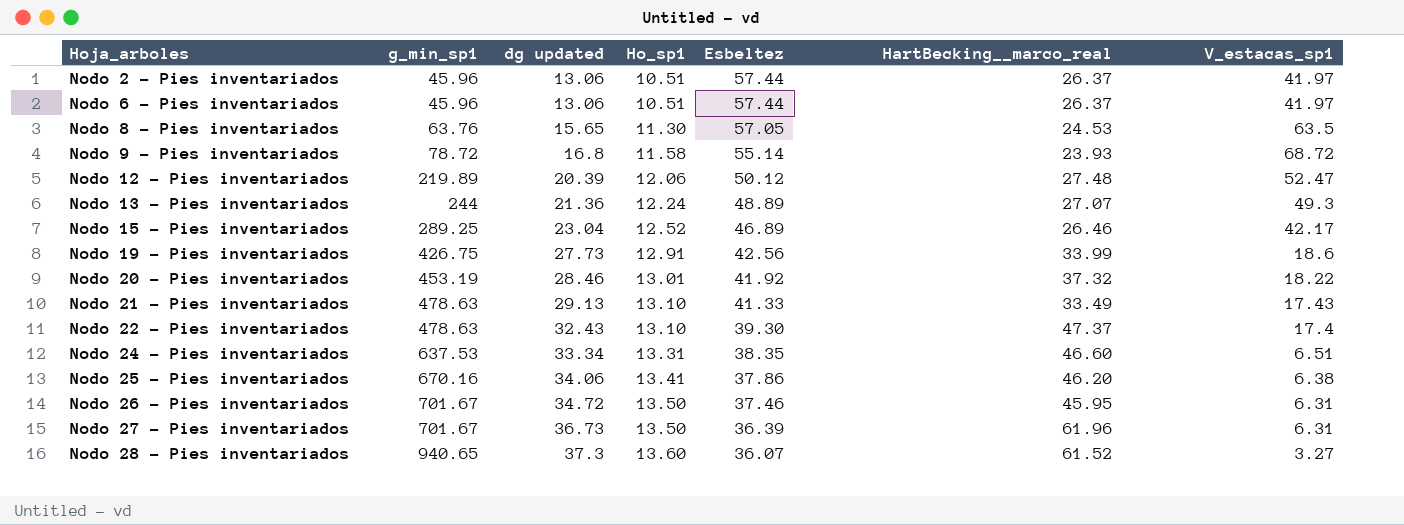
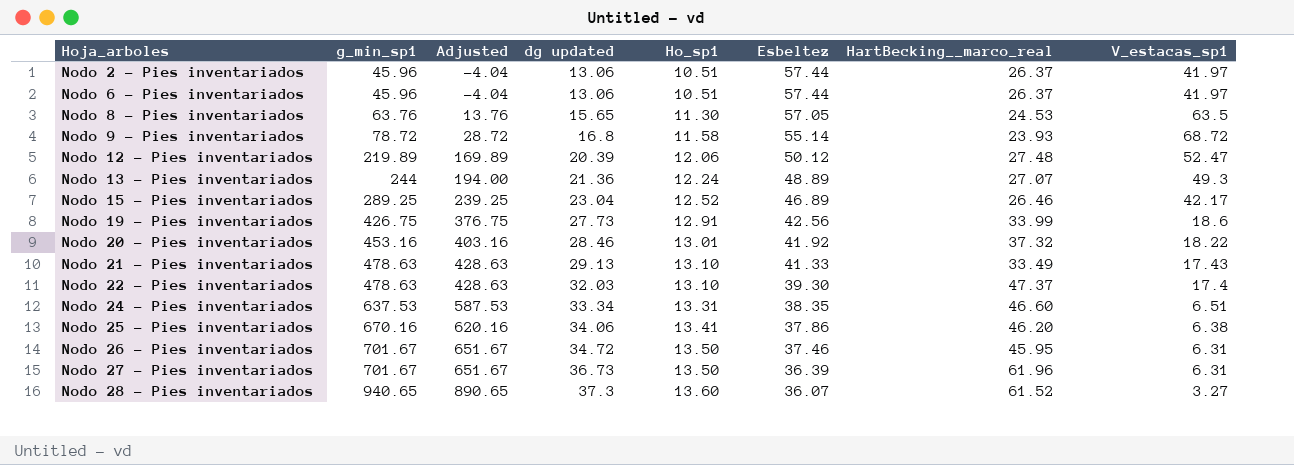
column Adjusted | formula: none -> [g_min_sp1] - 50
Nodo 20 - Pies inventariados | g_min_sp1: 453.19 -> 453.16
Nodo 22 - Pies inventariados | dg updated: 32.43 -> 32.03

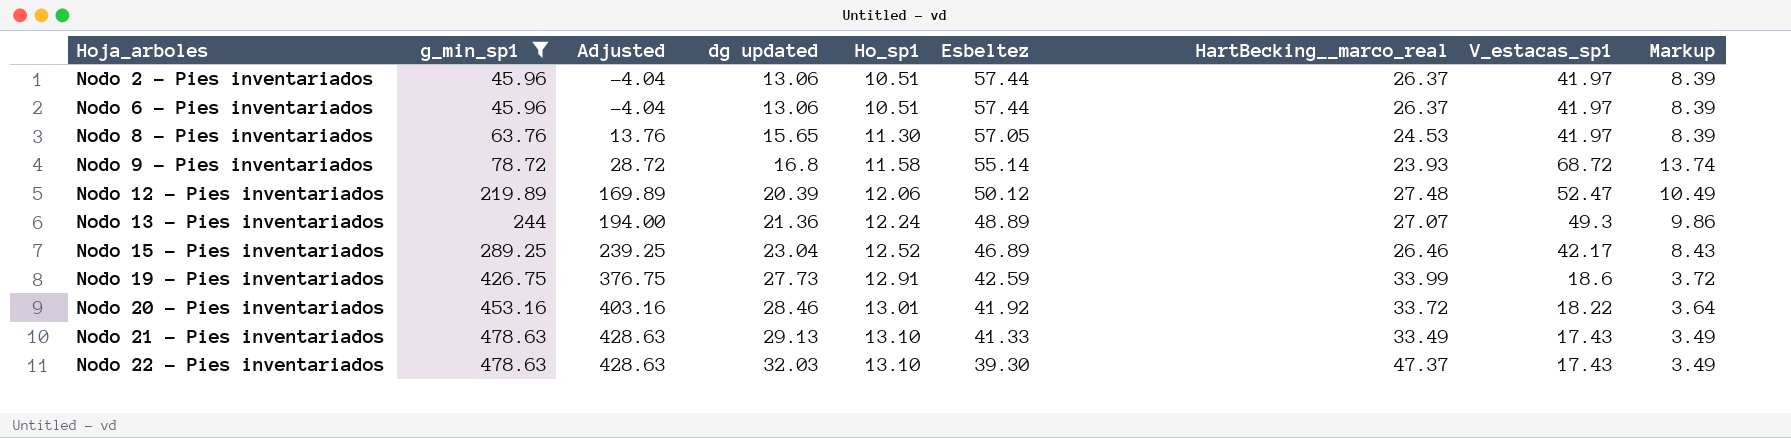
filter: none -> g_min_sp1 <= 478.63
column Markup | formula: none -> [V_estacas_sp1] * 0.2
Nodo 8 - Pies inventariados | V_estacas_sp1: 63.5 -> 41.97
Nodo 19 - Pies inventariados | Esbeltez: 42.56 -> 42.59
Nodo 20 - Pies inventariados | HartBecking__marco_real: 37.32 -> 33.72
Nodo 22 - Pies inventariados | V_estacas_sp1: 17.4 -> 17.43

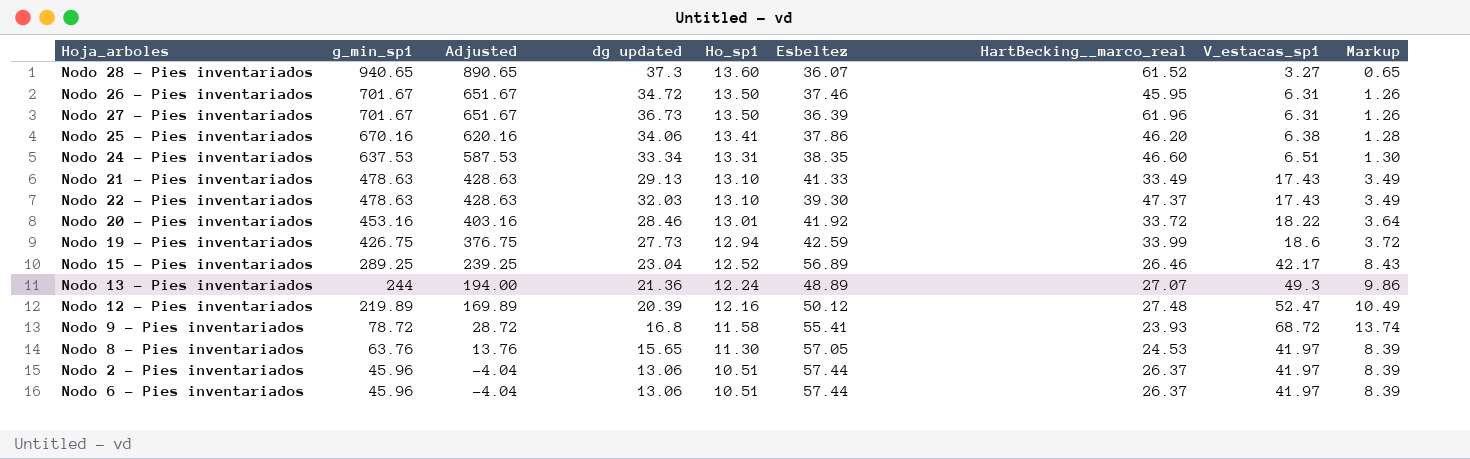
filter: g_min_sp1 <= 478.63 -> none
row order: Hoja_arboles ascending -> g_min_sp1 descending
Nodo 19 - Pies inventariados | Ho_sp1: 12.91 -> 12.94
Nodo 15 - Pies inventariados | Esbeltez: 46.89 -> 56.89
Nodo 12 - Pies inventariados | Ho_sp1: 12.06 -> 12.16
Nodo 9 - Pies inventariados | Esbeltez: 55.14 -> 55.41

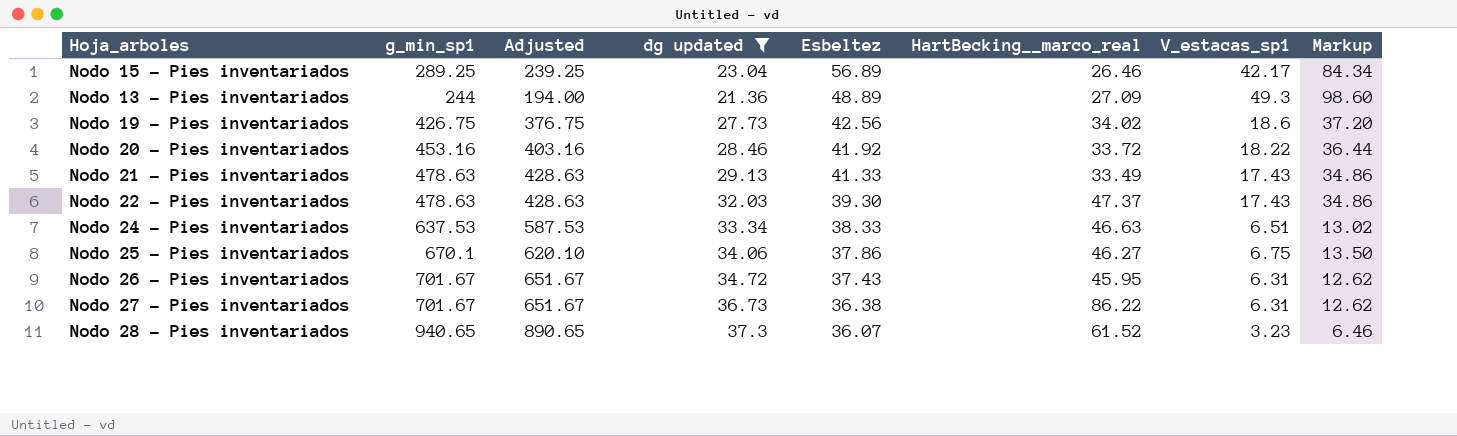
filter: none -> dg updated >= 21.36
row order: g_min_sp1 descending -> Esbeltez descending
column Ho_sp1 | position: 5 -> none
column Markup | formula: [V_estacas_sp1] * 0.2 -> [V_estacas_sp1] * 2
Nodo 13 - Pies inventariados | HartBecking__marco_real: 27.07 -> 27.09
Nodo 19 - Pies inventariados | Esbeltez: 42.59 -> 42.56
Nodo 19 - Pies inventariados | HartBecking__marco_real: 33.99 -> 34.02
Nodo 24 - Pies inventariados | Esbeltez: 38.35 -> 38.33
Nodo 24 - Pies inventariados | HartBecking__marco_real: 46.60 -> 46.63
Nodo 25 - Pies inventariados | g_min_sp1: 670.16 -> 670.1
Nodo 25 - Pies inventariados | Adjusted: 620.16 -> 620.10
Nodo 25 - Pies inventariados | HartBecking__marco_real: 46.20 -> 46.27
Nodo 25 - Pies inventariados | V_estacas_sp1: 6.38 -> 6.75
Nodo 26 - Pies inventariados | Esbeltez: 37.46 -> 37.43
Nodo 27 - Pies inventariados | Esbeltez: 36.39 -> 36.38
Nodo 27 - Pies inventariados | HartBecking__marco_real: 61.96 -> 86.22
Nodo 28 - Pies inventariados | V_estacas_sp1: 3.27 -> 3.23

